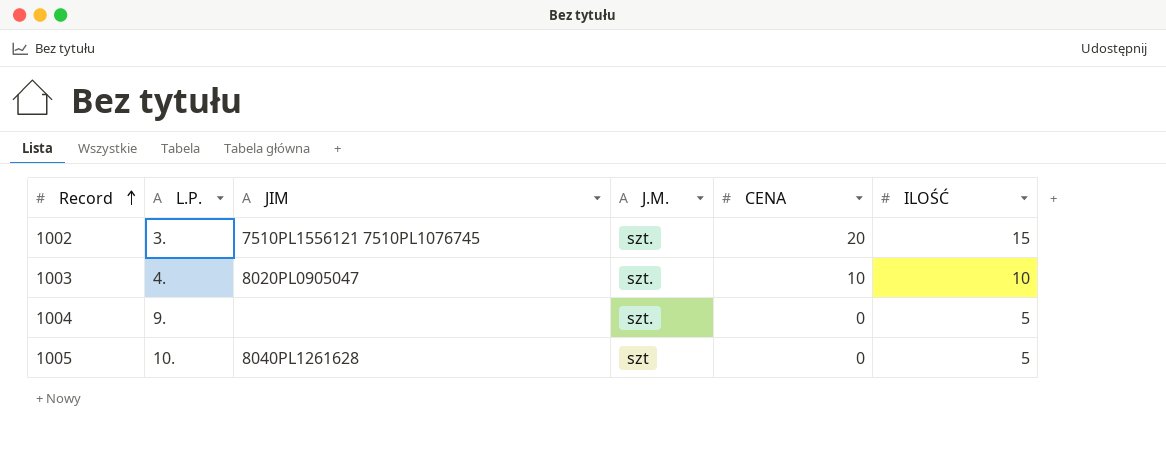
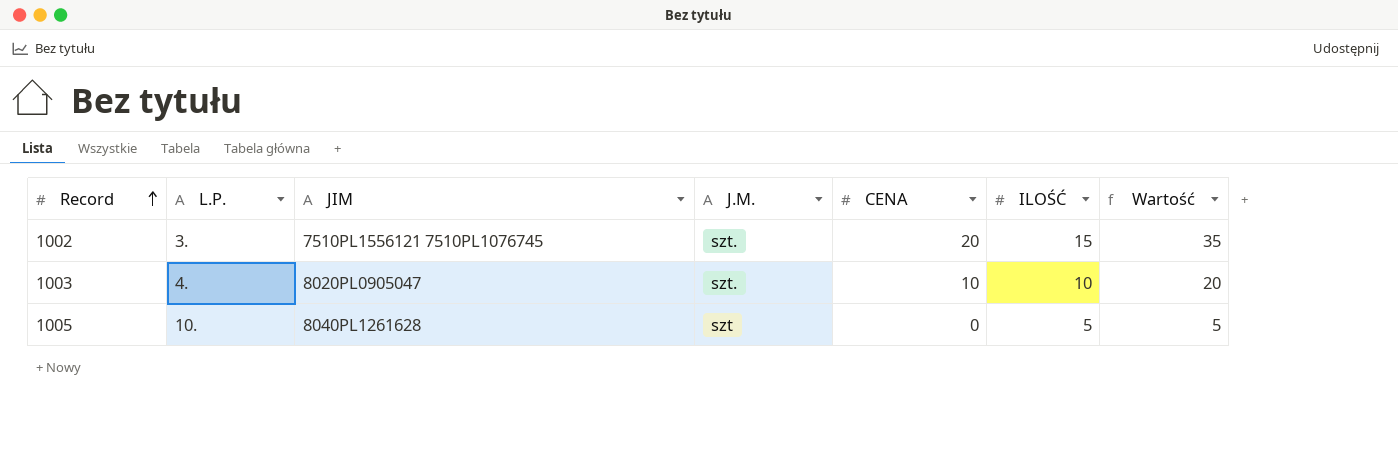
column Wartość | formula: none -> [CENA] + [ILOŚĆ]
row 1004: 9. | none | szt. | 0 | 5 -> none

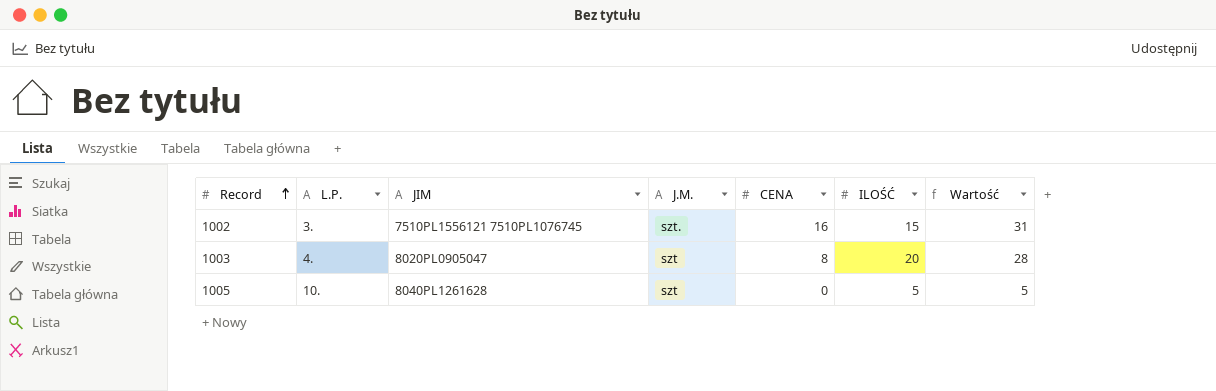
1002 | CENA: 20 -> 16
1002 | Wartość: 35 -> 31
1003 | J.M.: szt. -> szt
1003 | CENA: 10 -> 8
1003 | ILOŚĆ: 10 -> 20
1003 | Wartość: 20 -> 28

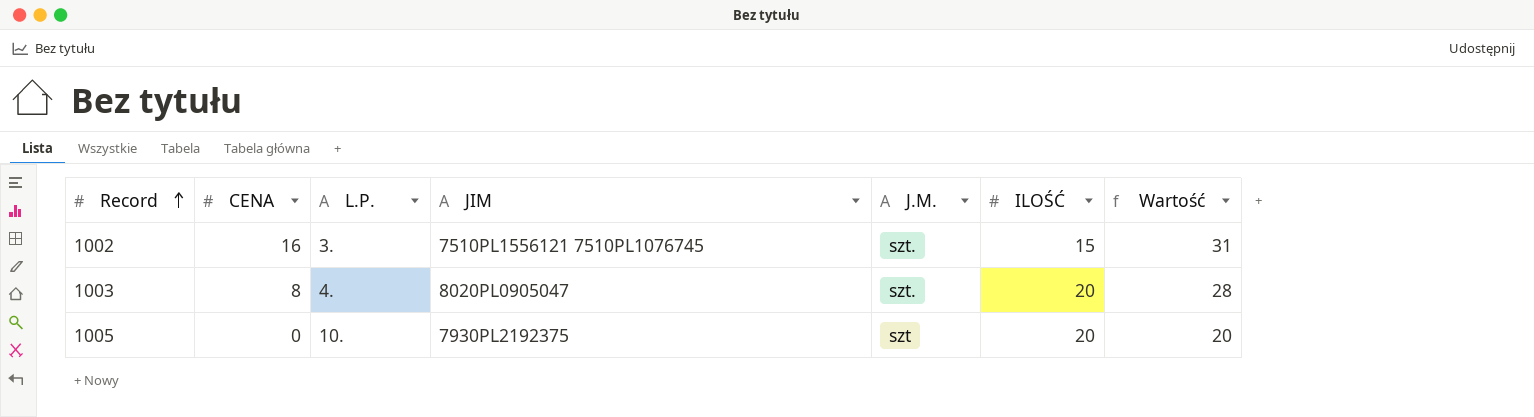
column CENA | position: 5 -> 2
1003 | J.M.: szt -> szt.
1005 | JIM: 8040PL1261628 -> 7930PL2192375
1005 | ILOŚĆ: 5 -> 20
1005 | Wartość: 5 -> 20

